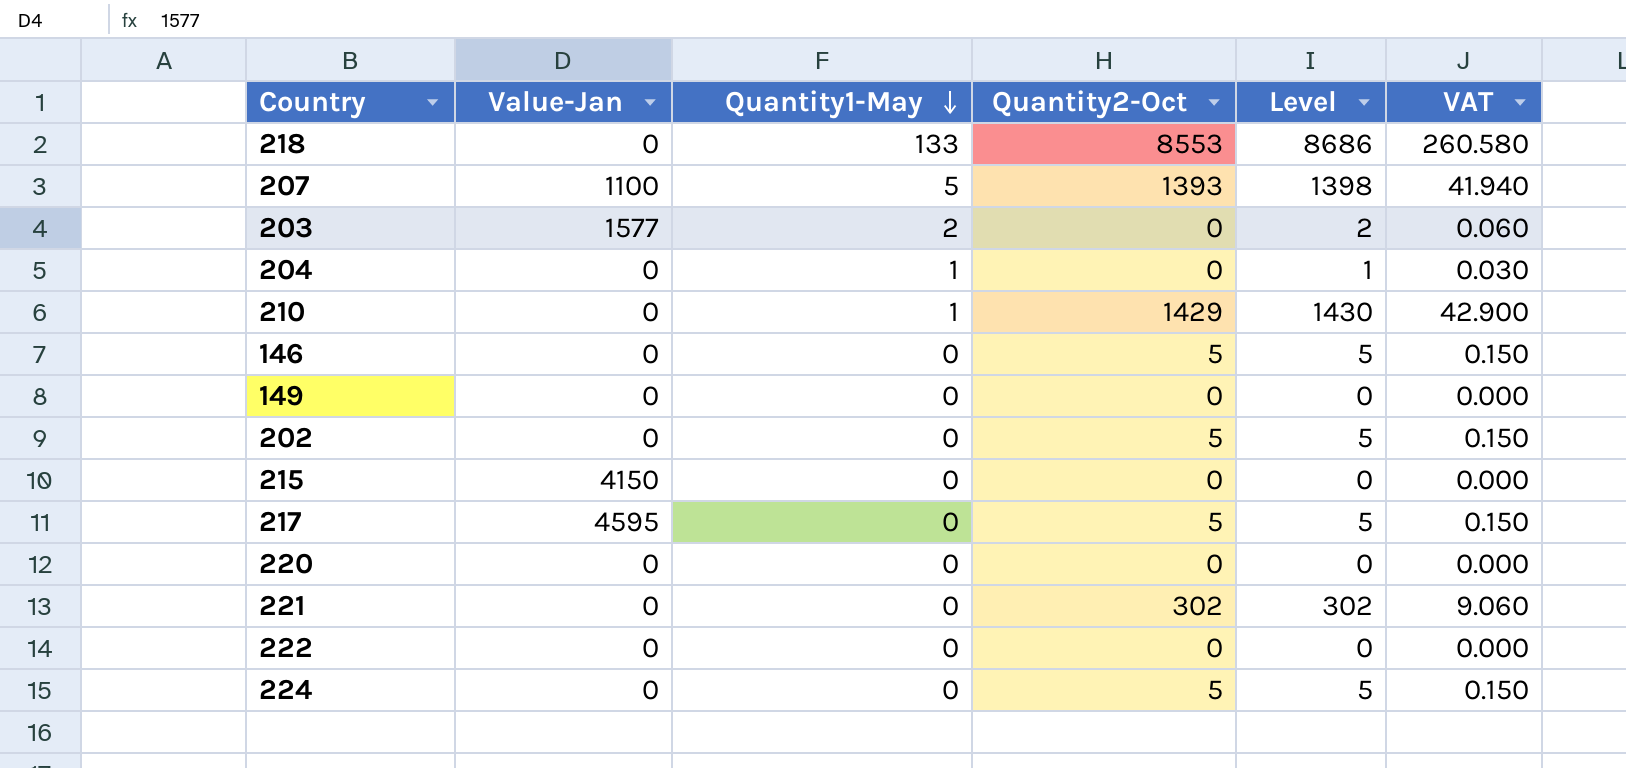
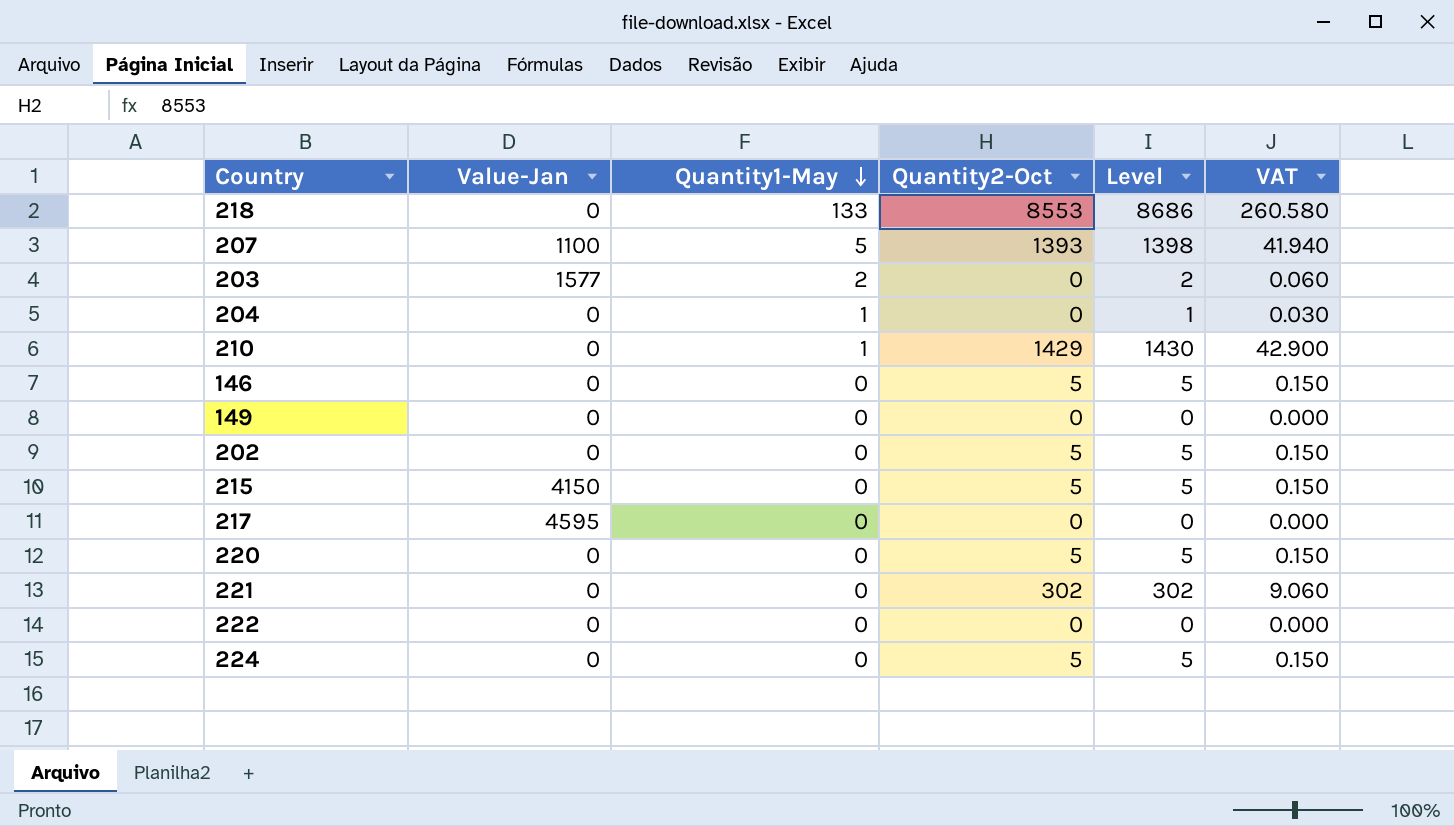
215 | Quantity2-Oct: 0 -> 5
215 | Level: 0 -> 5
215 | VAT: 0.000 -> 0.150
217 | Quantity2-Oct: 5 -> 0
217 | Level: 5 -> 0
217 | VAT: 0.150 -> 0.000
220 | Quantity2-Oct: 0 -> 5
220 | Level: 0 -> 5
220 | VAT: 0.000 -> 0.150

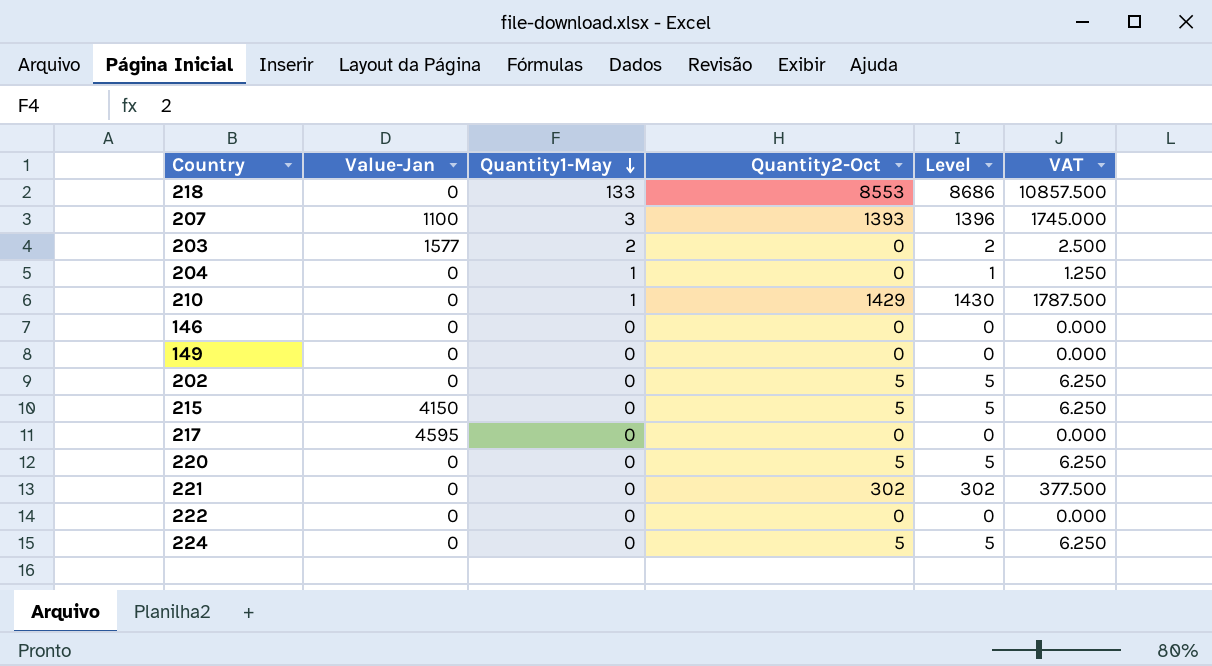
column VAT | formula: [Level] * 0.03 -> [Level] * 1.25
207 | Quantity1-May: 5 -> 3
207 | Level: 1398 -> 1396
146 | Quantity2-Oct: 5 -> 0
146 | Level: 5 -> 0

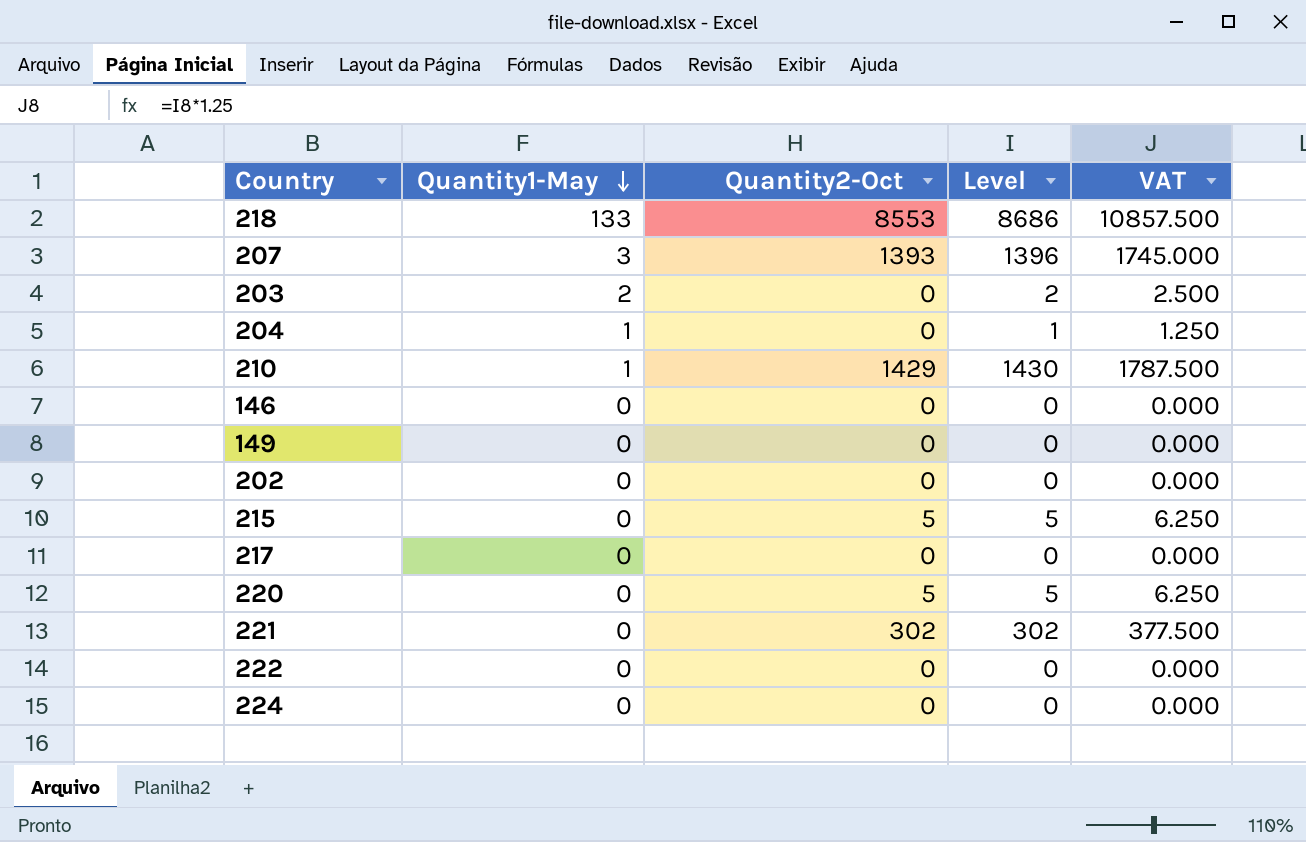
column Value-Jan | position: 2 -> none
202 | Quantity2-Oct: 5 -> 0
202 | Level: 5 -> 0
202 | VAT: 6.250 -> 0.000
224 | Quantity2-Oct: 5 -> 0
224 | Level: 5 -> 0
224 | VAT: 6.250 -> 0.000

